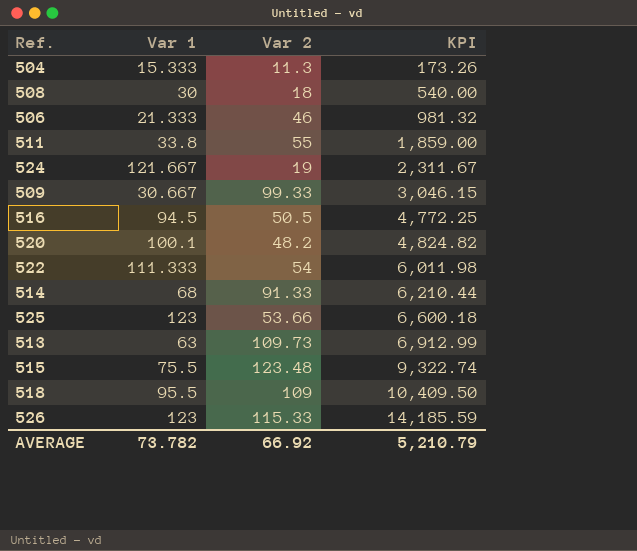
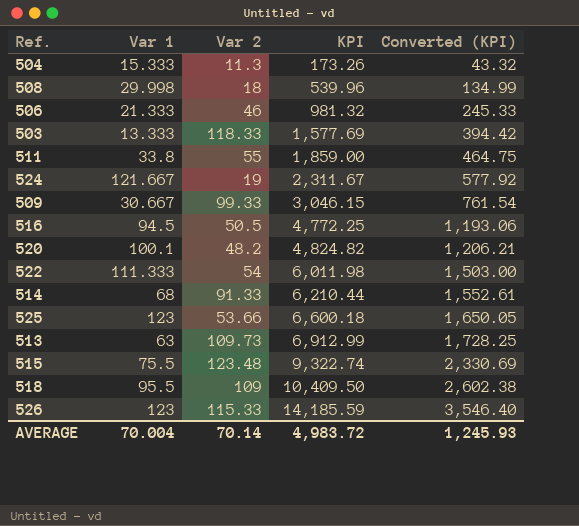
column Converted (KPI) | formula: none -> [KPI] * 0.25
508 | Var 1: 30 -> 29.998
508 | KPI: 540.00 -> 539.96
row 503: none -> 13.333 | 118.33 | 1,577.69 | 394.42
AVERAGE | Var 1: 73.782 -> 70.004
AVERAGE | Var 2: 66.92 -> 70.14
AVERAGE | KPI: 5,210.79 -> 4,983.72

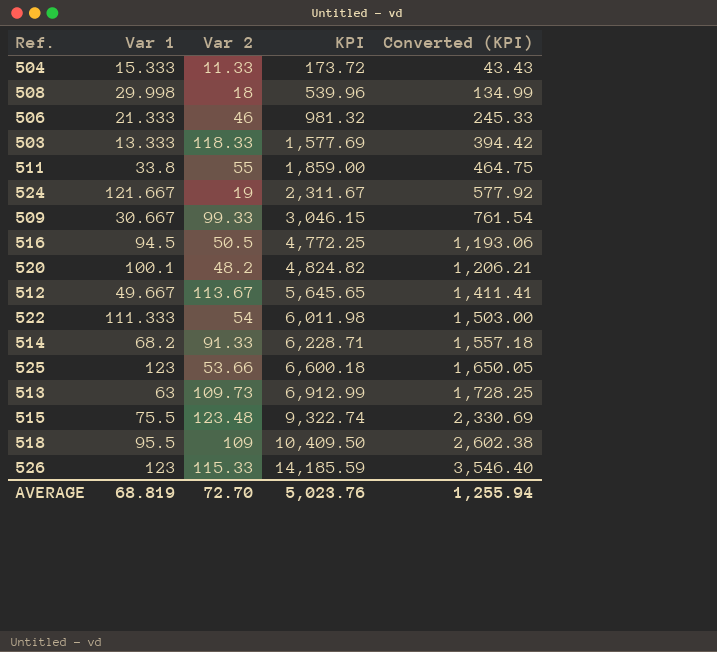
504 | Var 2: 11.3 -> 11.33
504 | KPI: 173.26 -> 173.72
504 | Converted (KPI): 43.32 -> 43.43
row 512: none -> 49.667 | 113.67 | 5,645.65 | 1,411.41
514 | Var 1: 68 -> 68.2
514 | KPI: 6,210.44 -> 6,228.71
514 | Converted (KPI): 1,552.61 -> 1,557.18
AVERAGE | Var 1: 70.004 -> 68.819
AVERAGE | Var 2: 70.14 -> 72.70
AVERAGE | KPI: 4,983.72 -> 5,023.76
AVERAGE | Converted (KPI): 1,245.93 -> 1,255.94

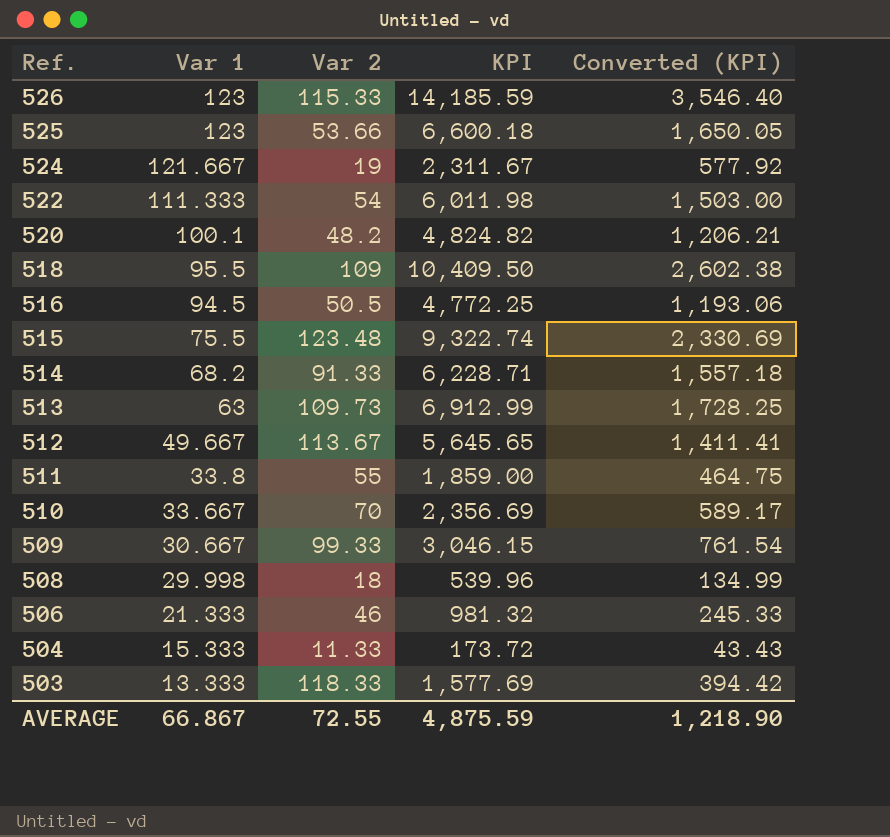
row order: KPI ascending -> Ref. descending
row 510: none -> 33.667 | 70 | 2,356.69 | 589.17
AVERAGE | Var 1: 68.819 -> 66.867
AVERAGE | Var 2: 72.70 -> 72.55
AVERAGE | KPI: 5,023.76 -> 4,875.59
AVERAGE | Converted (KPI): 1,255.94 -> 1,218.90

